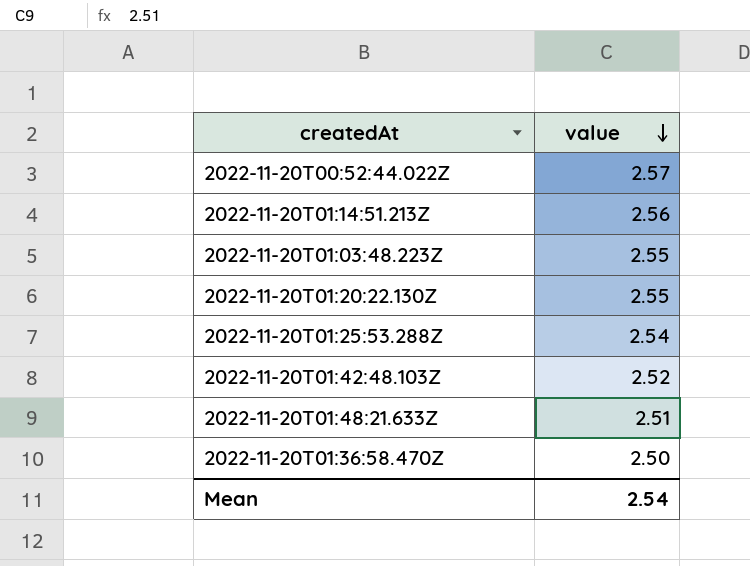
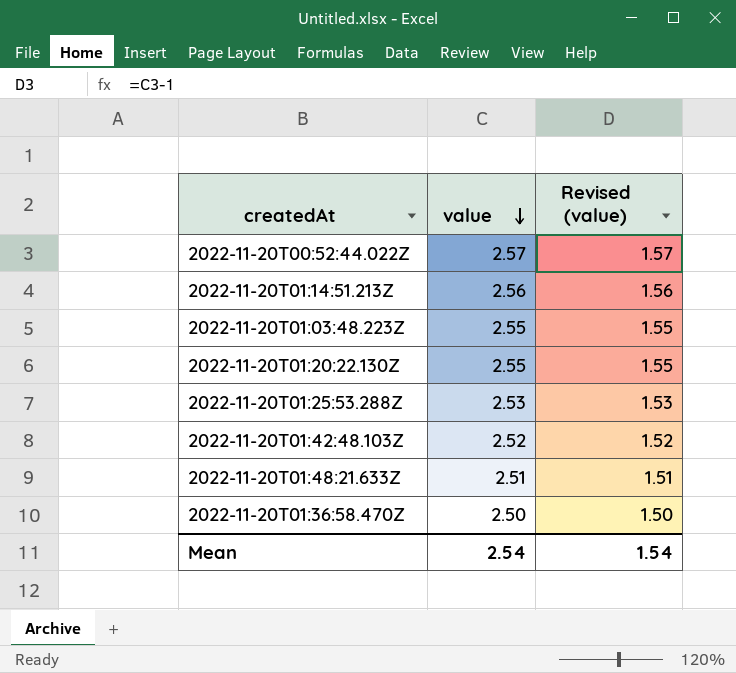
column Revised (value) | formula: none -> [value] - 1
2022-11-20T01:25:53.288Z | value: 2.54 -> 2.53

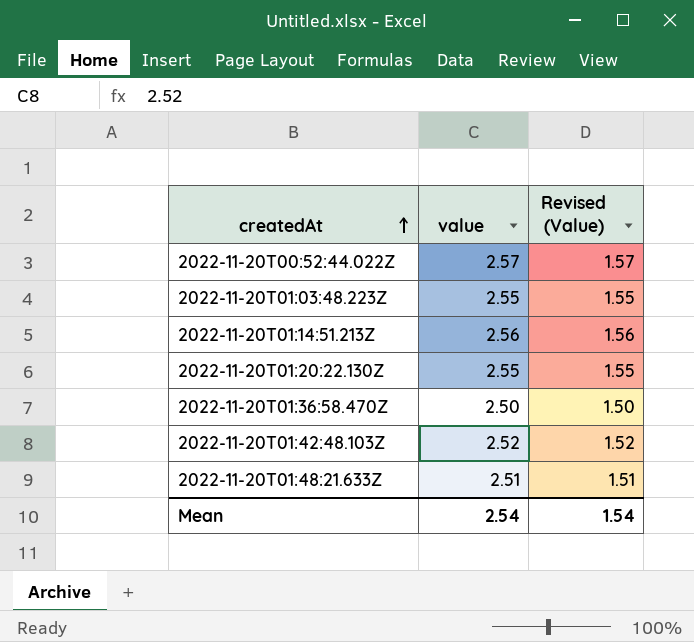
row order: value descending -> createdAt ascending
column name: Revised (value) -> Revised (Value)
row 2022-11-20T01:25:53.288Z: 2.53 | 1.53 -> none

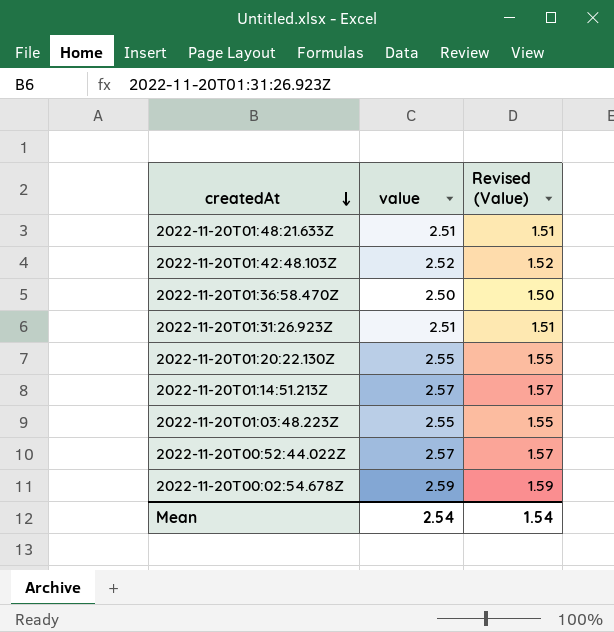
row order: createdAt ascending -> createdAt descending
row 2022-11-20T01:31:26.923Z: none -> 2.51 | 1.51
2022-11-20T01:14:51.213Z | value: 2.56 -> 2.57
2022-11-20T01:14:51.213Z | Revised (Value): 1.56 -> 1.57
row 2022-11-20T00:02:54.678Z: none -> 2.59 | 1.59

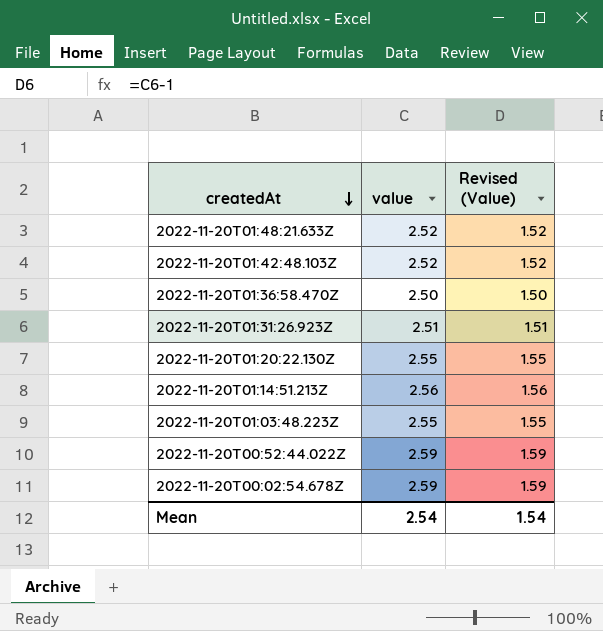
2022-11-20T01:48:21.633Z | value: 2.51 -> 2.52
2022-11-20T01:48:21.633Z | Revised (Value): 1.51 -> 1.52
2022-11-20T01:14:51.213Z | value: 2.57 -> 2.56
2022-11-20T01:14:51.213Z | Revised (Value): 1.57 -> 1.56
2022-11-20T00:52:44.022Z | value: 2.57 -> 2.59
2022-11-20T00:52:44.022Z | Revised (Value): 1.57 -> 1.59

